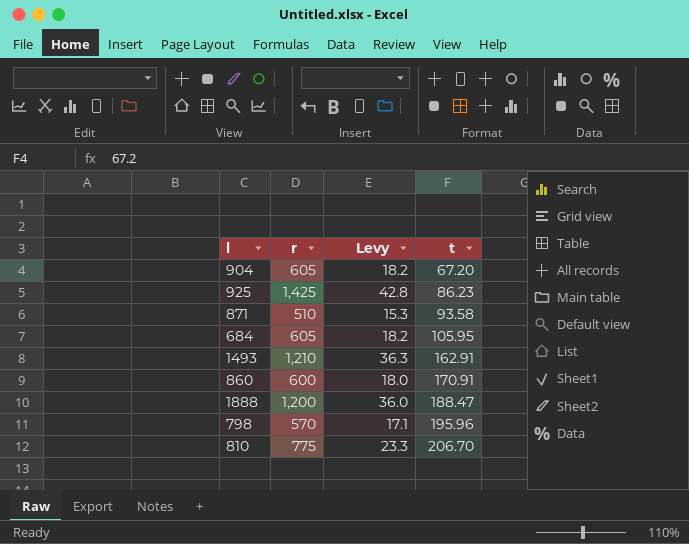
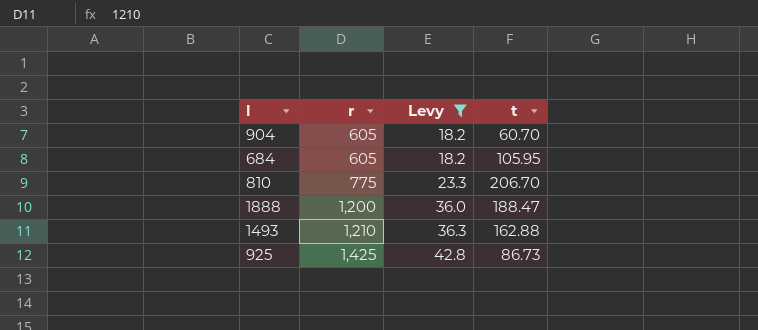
filter: none -> Levy >= 18.2
row order: t ascending -> r ascending
904 | t: 67.20 -> 60.70
1493 | t: 162.91 -> 162.88
925 | t: 86.23 -> 86.73

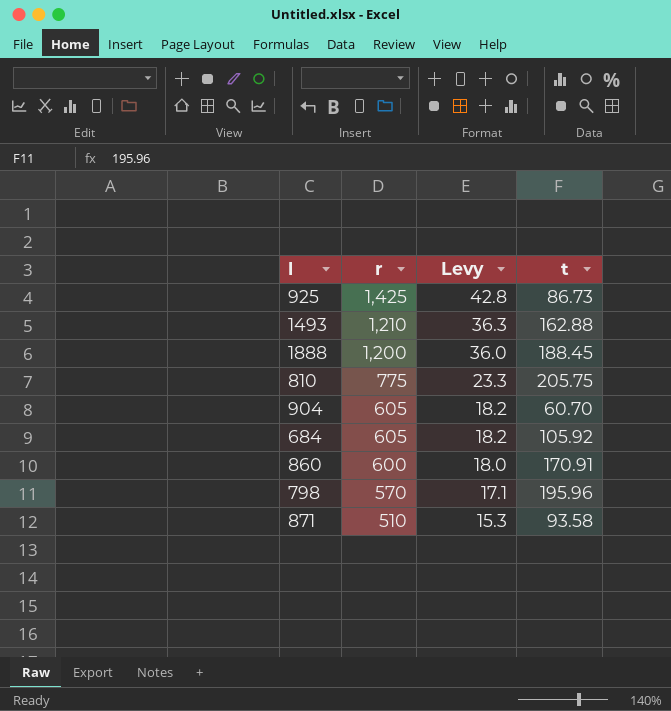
filter: Levy >= 18.2 -> none
row order: r ascending -> r descending
1888 | t: 188.47 -> 188.45
810 | t: 206.70 -> 205.75
684 | t: 105.95 -> 105.92

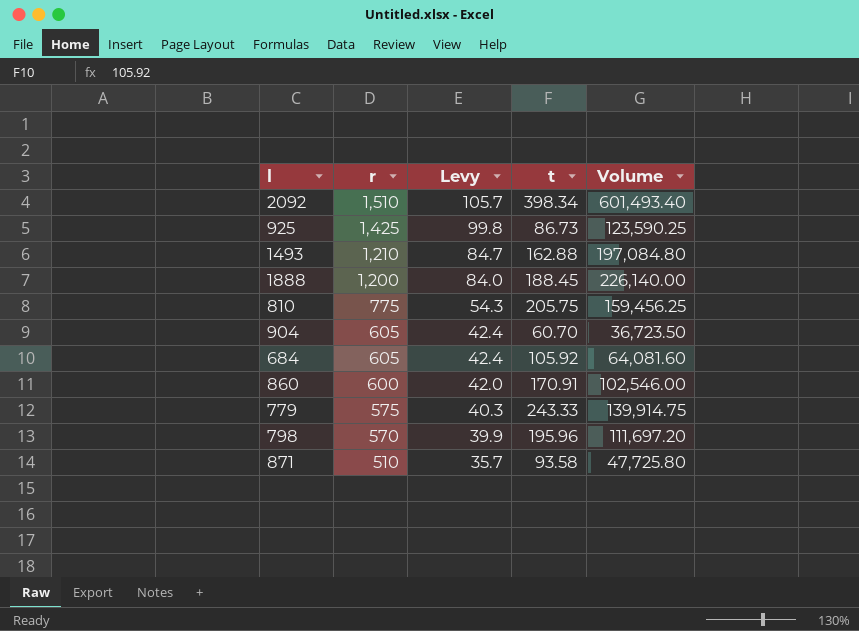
column Levy | formula: [r] * 0.03 -> [r] * 0.07
column Volume | formula: none -> [r] * [t]
row 2092: none -> 1,510 | 105.7 | 398.34 | 601,493.40
row 779: none -> 575 | 40.3 | 243.33 | 139,914.75

